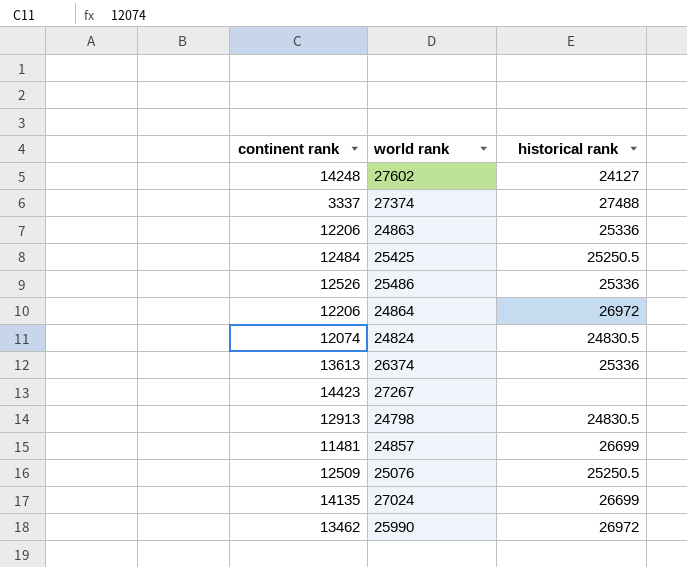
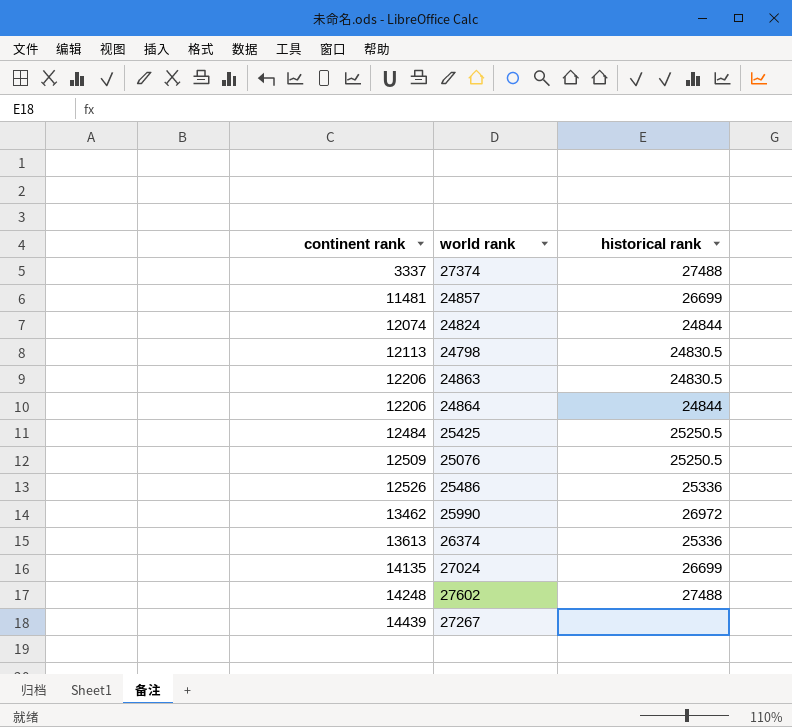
row order: none -> continent rank ascending
24824 | historical rank: 24830.5 -> 24844
24798 | continent rank: 12913 -> 12113
24863 | historical rank: 25336 -> 24830.5
24864 | historical rank: 26972 -> 24844
27602 | historical rank: 24127 -> 27488
27267 | continent rank: 14423 -> 14439

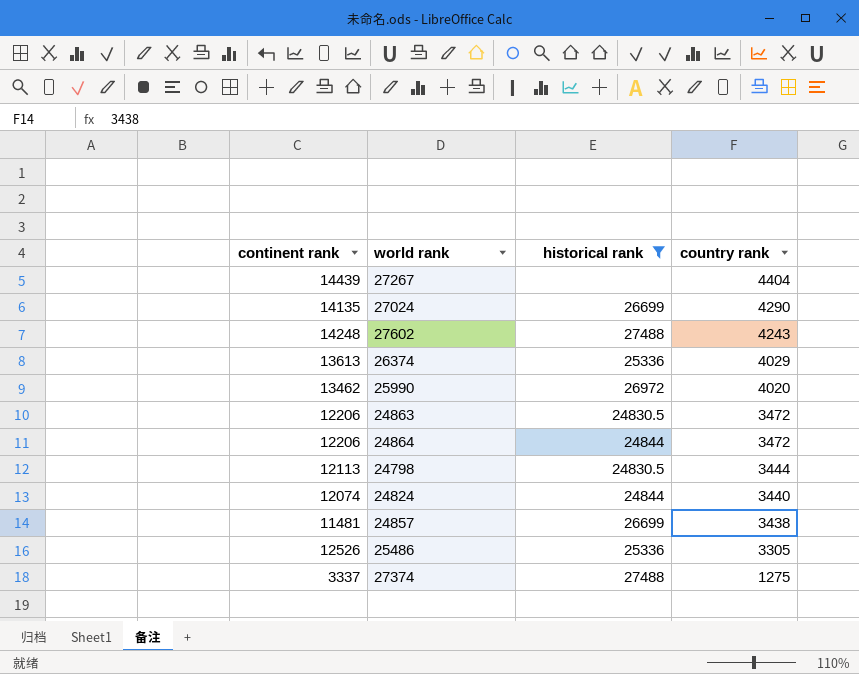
filter: none -> historical rank != 25250.5
row order: continent rank ascending -> country rank descending
column country rank | position: none -> 4

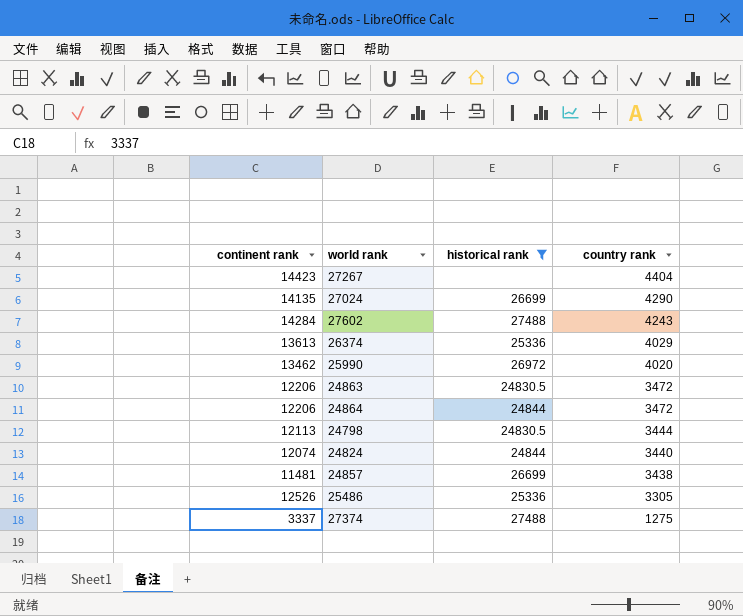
27267 | continent rank: 14439 -> 14423
27602 | continent rank: 14248 -> 14284

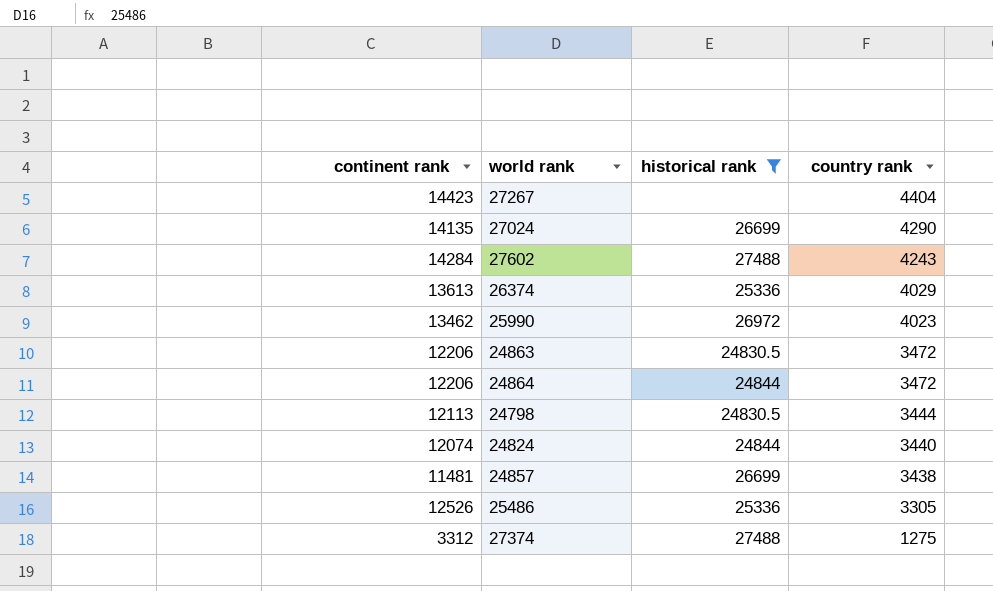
25990 | country rank: 4020 -> 4023
27374 | continent rank: 3337 -> 3312

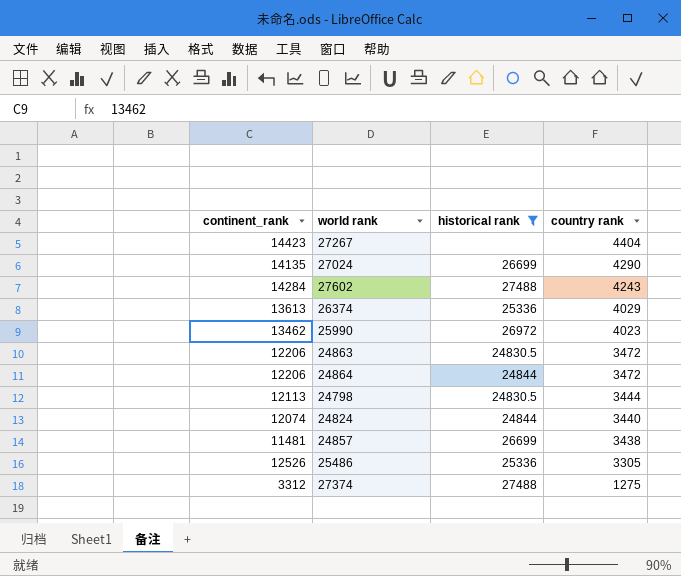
column name: continent rank -> continent_rank

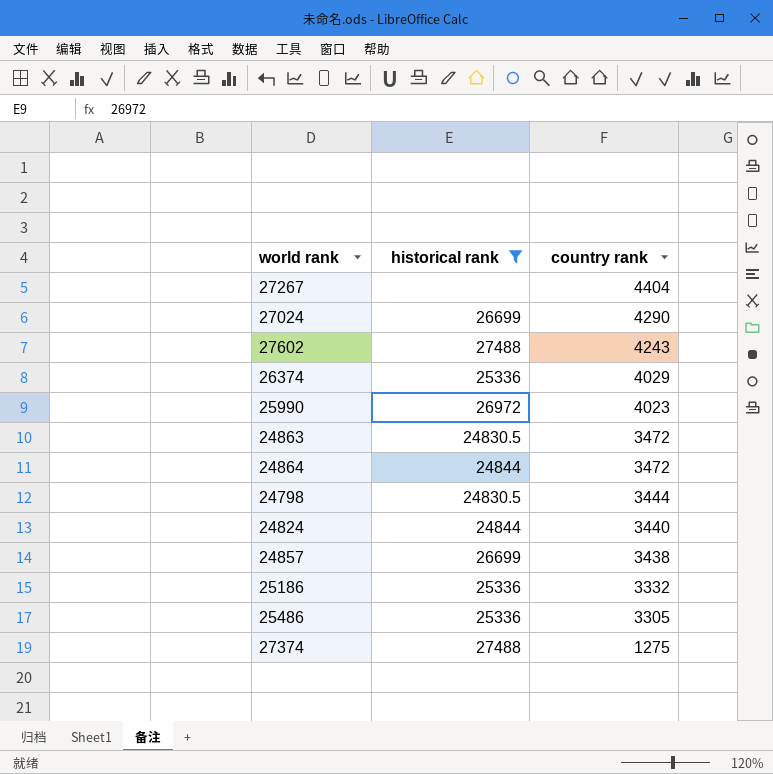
column continent_rank | position: 1 -> none
row 25186: none -> 25336 | 3332

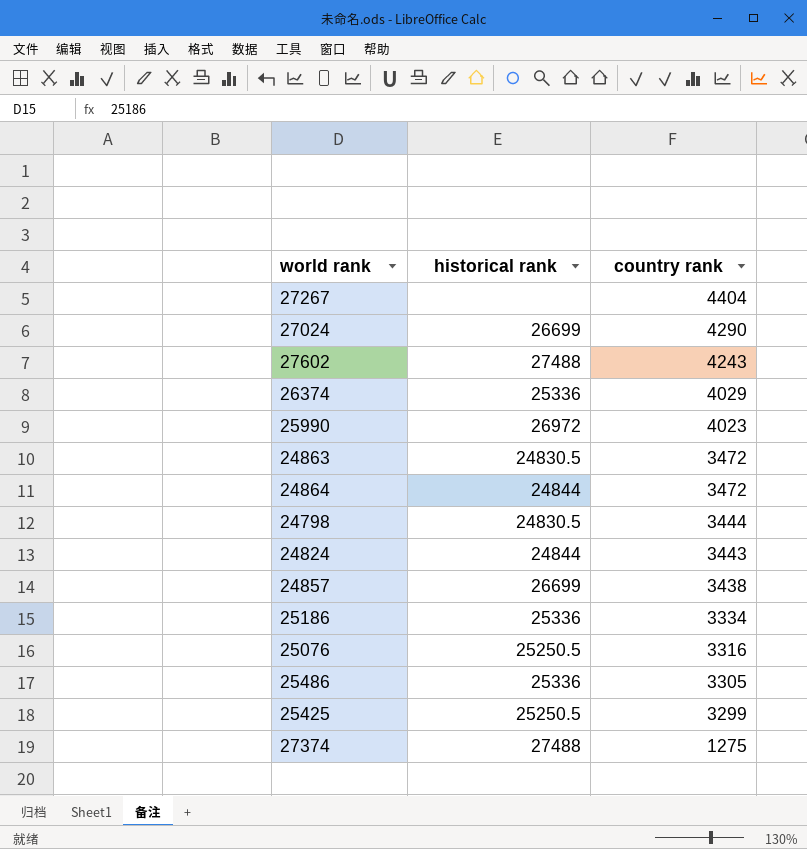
filter: historical rank != 25250.5 -> none
24824 | country rank: 3440 -> 3443
25186 | country rank: 3332 -> 3334

